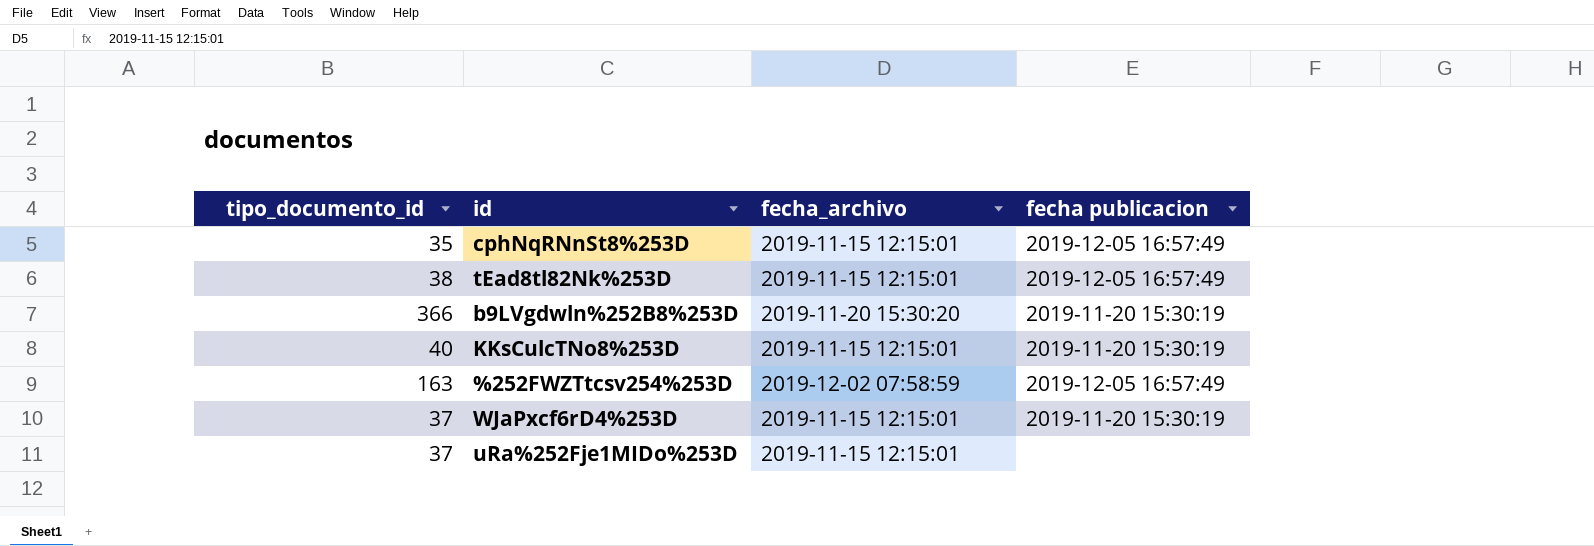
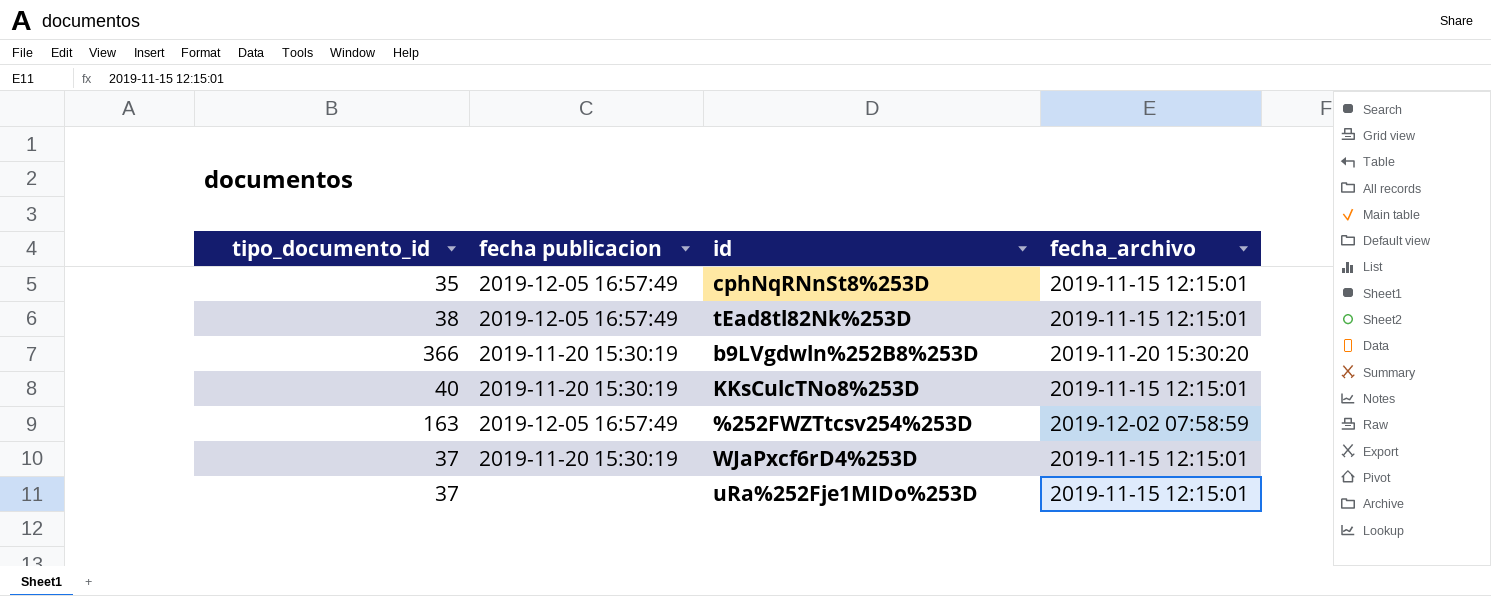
column fecha publicacion | position: 4 -> 2

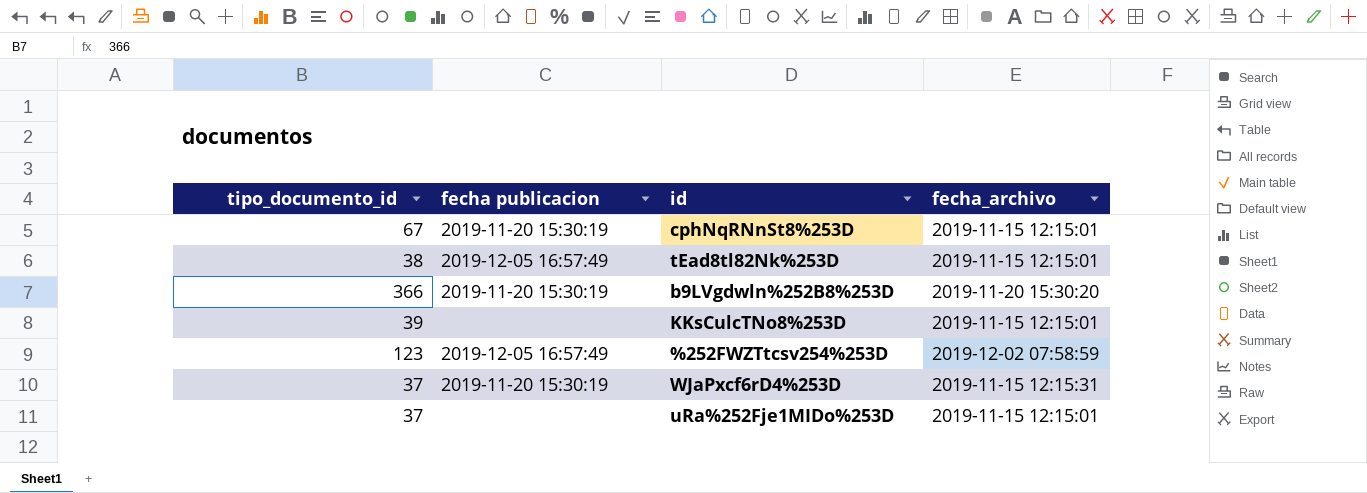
cphNqRNnSt8%253D | tipo_documento_id: 35 -> 67
cphNqRNnSt8%253D | fecha publicacion: 2019-12-05 16:57:49 -> 2019-11-20 15:30:19
KKsCulcTNo8%253D | tipo_documento_id: 40 -> 39
KKsCulcTNo8%253D | fecha publicacion: 2019-11-20 15:30:19 -> none
%252FWZTtcsv254%253D | tipo_documento_id: 163 -> 123
WJaPxcf6rD4%253D | fecha_archivo: 2019-11-15 12:15:01 -> 2019-11-15 12:15:31

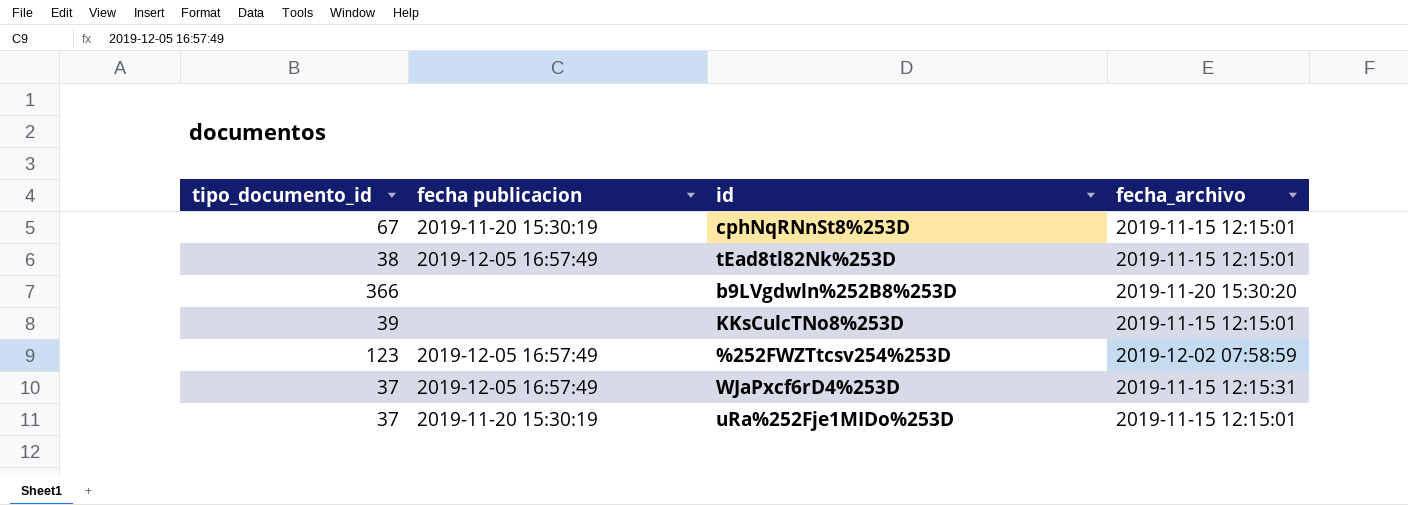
b9LVgdwln%252B8%253D | fecha publicacion: 2019-11-20 15:30:19 -> none
WJaPxcf6rD4%253D | fecha publicacion: 2019-11-20 15:30:19 -> 2019-12-05 16:57:49
uRa%252Fje1MIDo%253D | fecha publicacion: none -> 2019-11-20 15:30:19

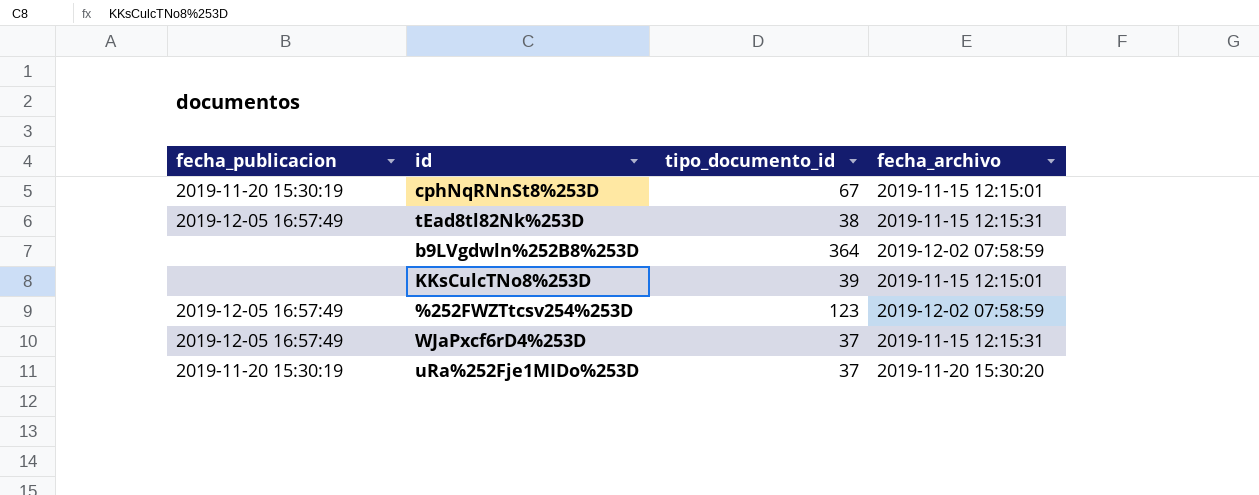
column name: fecha publicacion -> fecha_publicacion
column tipo_documento_id | position: 1 -> 3
tEad8tl82Nk%253D | fecha_archivo: 2019-11-15 12:15:01 -> 2019-11-15 12:15:31
b9LVgdwln%252B8%253D | tipo_documento_id: 366 -> 364
b9LVgdwln%252B8%253D | fecha_archivo: 2019-11-20 15:30:20 -> 2019-12-02 07:58:59
uRa%252Fje1MIDo%253D | fecha_archivo: 2019-11-15 12:15:01 -> 2019-11-20 15:30:20

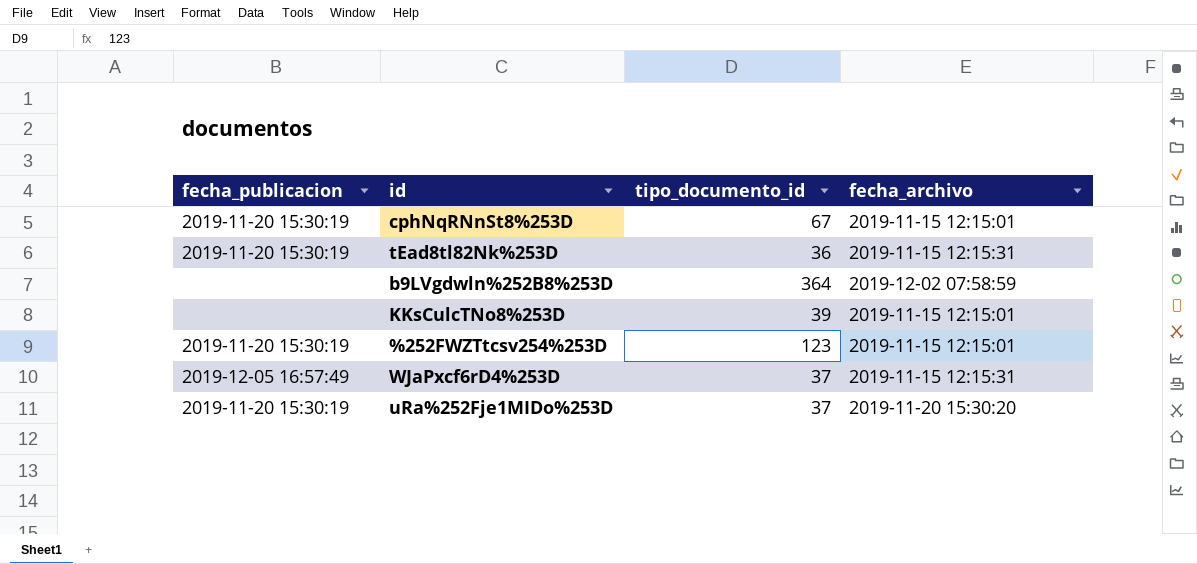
tEad8tl82Nk%253D | fecha_publicacion: 2019-12-05 16:57:49 -> 2019-11-20 15:30:19
tEad8tl82Nk%253D | tipo_documento_id: 38 -> 36
%252FWZTtcsv254%253D | fecha_publicacion: 2019-12-05 16:57:49 -> 2019-11-20 15:30:19
%252FWZTtcsv254%253D | fecha_archivo: 2019-12-02 07:58:59 -> 2019-11-15 12:15:01

